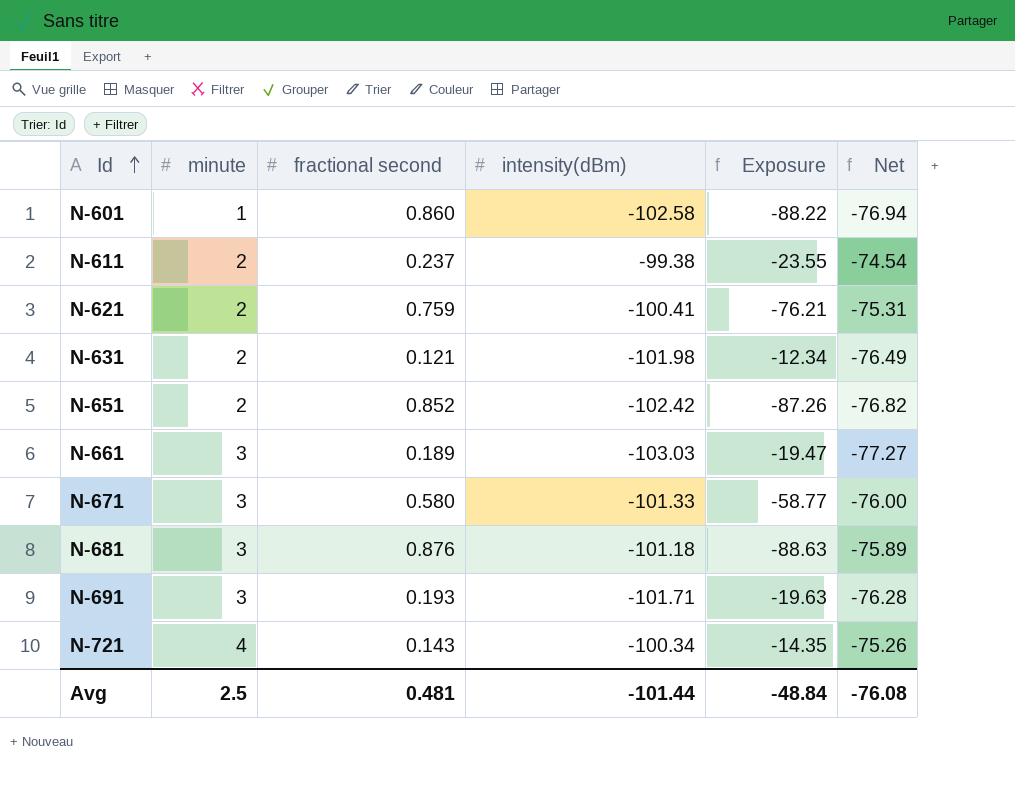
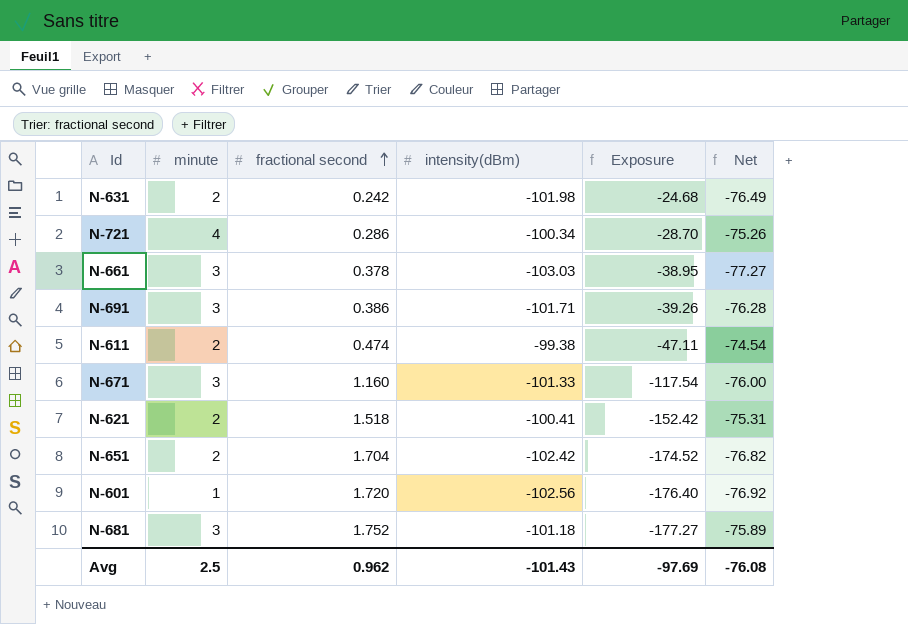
row order: Id ascending -> fractional second ascending
N-631 | fractional second: 0.121 -> 0.242
N-631 | Exposure: -12.34 -> -24.68
N-721 | fractional second: 0.143 -> 0.286
N-721 | Exposure: -14.35 -> -28.70
N-661 | fractional second: 0.189 -> 0.378
N-661 | Exposure: -19.47 -> -38.95
N-691 | fractional second: 0.193 -> 0.386
N-691 | Exposure: -19.63 -> -39.26
N-611 | fractional second: 0.237 -> 0.474
N-611 | Exposure: -23.55 -> -47.11
N-671 | fractional second: 0.580 -> 1.160
N-671 | Exposure: -58.77 -> -117.54
N-621 | fractional second: 0.759 -> 1.518
N-621 | Exposure: -76.21 -> -152.42
N-651 | fractional second: 0.852 -> 1.704
N-651 | Exposure: -87.26 -> -174.52
N-601 | fractional second: 0.860 -> 1.720
N-601 | intensity(dBm): -102.58 -> -102.56
N-601 | Exposure: -88.22 -> -176.40
N-601 | Net: -76.94 -> -76.92
N-681 | fractional second: 0.876 -> 1.752
N-681 | Exposure: -88.63 -> -177.27
Avg | fractional second: 0.481 -> 0.962
Avg | intensity(dBm): -101.44 -> -101.43
Avg | Exposure: -48.84 -> -97.69

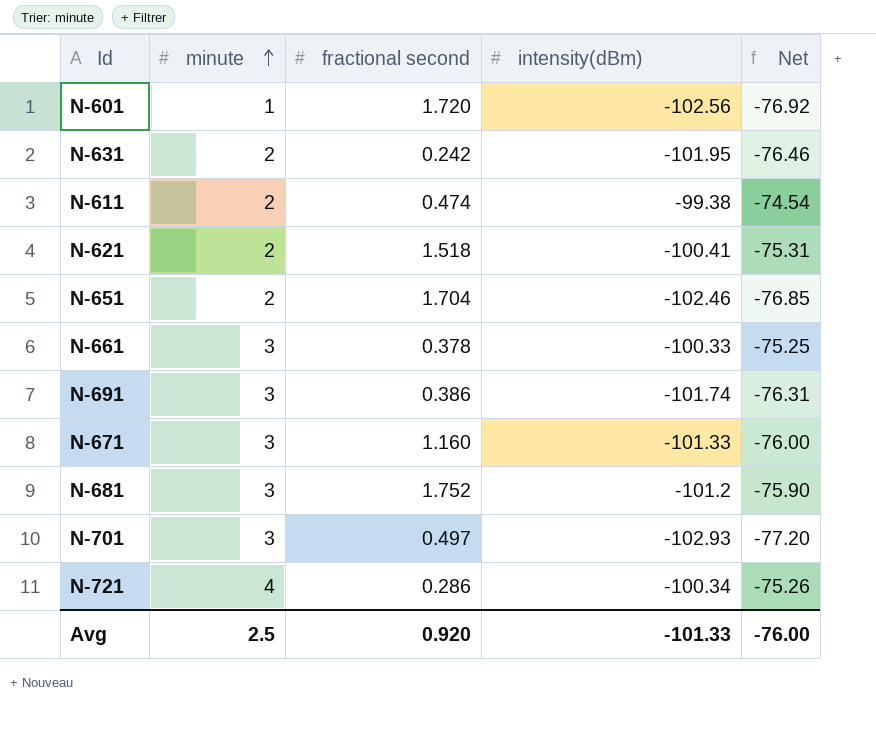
row order: fractional second ascending -> minute ascending
column Exposure | formula: [fractional second] * [intensity(dBm)] -> none
N-631 | intensity(dBm): -101.98 -> -101.95
N-631 | Net: -76.49 -> -76.46
N-651 | intensity(dBm): -102.42 -> -102.46
N-651 | Net: -76.82 -> -76.85
N-661 | intensity(dBm): -103.03 -> -100.33
N-661 | Net: -77.27 -> -75.25
N-691 | intensity(dBm): -101.71 -> -101.74
N-691 | Net: -76.28 -> -76.31
N-681 | intensity(dBm): -101.18 -> -101.2
N-681 | Net: -75.89 -> -75.90
row N-701: none -> 3 | 0.497 | -102.93 | -77.20
Avg | fractional second: 0.962 -> 0.920
Avg | intensity(dBm): -101.43 -> -101.33
Avg | Net: -76.08 -> -76.00

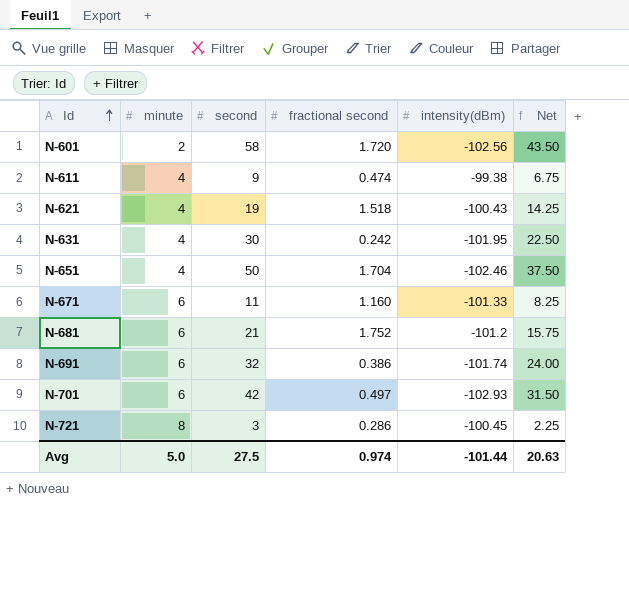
row order: minute ascending -> Id ascending
column second | position: none -> 3
column Net | formula: [intensity(dBm)] * 0.75 -> [second] * 0.75
row N-661: 3 | 0.378 | -100.33 | -75.25 -> none
N-601 | minute: 1 -> 2
N-611 | minute: 2 -> 4
N-621 | minute: 2 -> 4
N-621 | intensity(dBm): -100.41 -> -100.43
N-631 | minute: 2 -> 4
N-651 | minute: 2 -> 4
N-671 | minute: 3 -> 6
N-681 | minute: 3 -> 6
N-691 | minute: 3 -> 6
N-701 | minute: 3 -> 6
N-721 | minute: 4 -> 8
N-721 | intensity(dBm): -100.34 -> -100.45
Avg | minute: 2.5 -> 5.0
Avg | fractional second: 0.920 -> 0.974
Avg | intensity(dBm): -101.33 -> -101.44
Avg | Net: -76.00 -> 20.63

